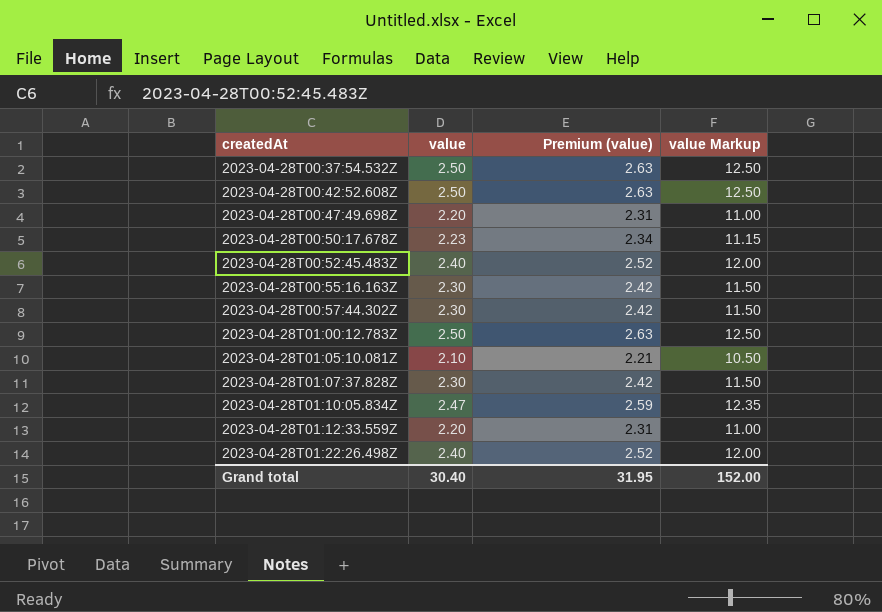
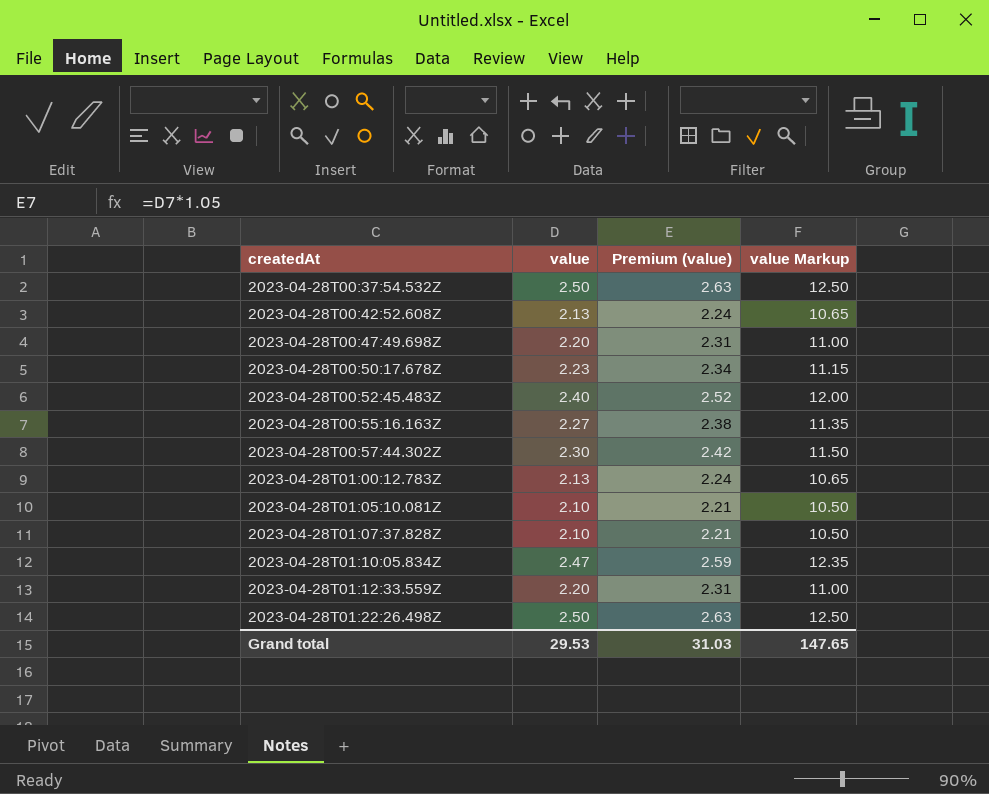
2023-04-28T00:42:52.608Z | value: 2.50 -> 2.13
2023-04-28T00:42:52.608Z | Premium (value): 2.63 -> 2.24
2023-04-28T00:42:52.608Z | value Markup: 12.50 -> 10.65
2023-04-28T00:55:16.163Z | value: 2.30 -> 2.27
2023-04-28T00:55:16.163Z | Premium (value): 2.42 -> 2.38
2023-04-28T00:55:16.163Z | value Markup: 11.50 -> 11.35
2023-04-28T01:00:12.783Z | value: 2.50 -> 2.13
2023-04-28T01:00:12.783Z | Premium (value): 2.63 -> 2.24
2023-04-28T01:00:12.783Z | value Markup: 12.50 -> 10.65
2023-04-28T01:07:37.828Z | value: 2.30 -> 2.10
2023-04-28T01:07:37.828Z | Premium (value): 2.42 -> 2.21
2023-04-28T01:07:37.828Z | value Markup: 11.50 -> 10.50
2023-04-28T01:22:26.498Z | value: 2.40 -> 2.50
2023-04-28T01:22:26.498Z | Premium (value): 2.52 -> 2.63
2023-04-28T01:22:26.498Z | value Markup: 12.00 -> 12.50
Grand total | value: 30.40 -> 29.53
Grand total | Premium (value): 31.95 -> 31.03
Grand total | value Markup: 152.00 -> 147.65

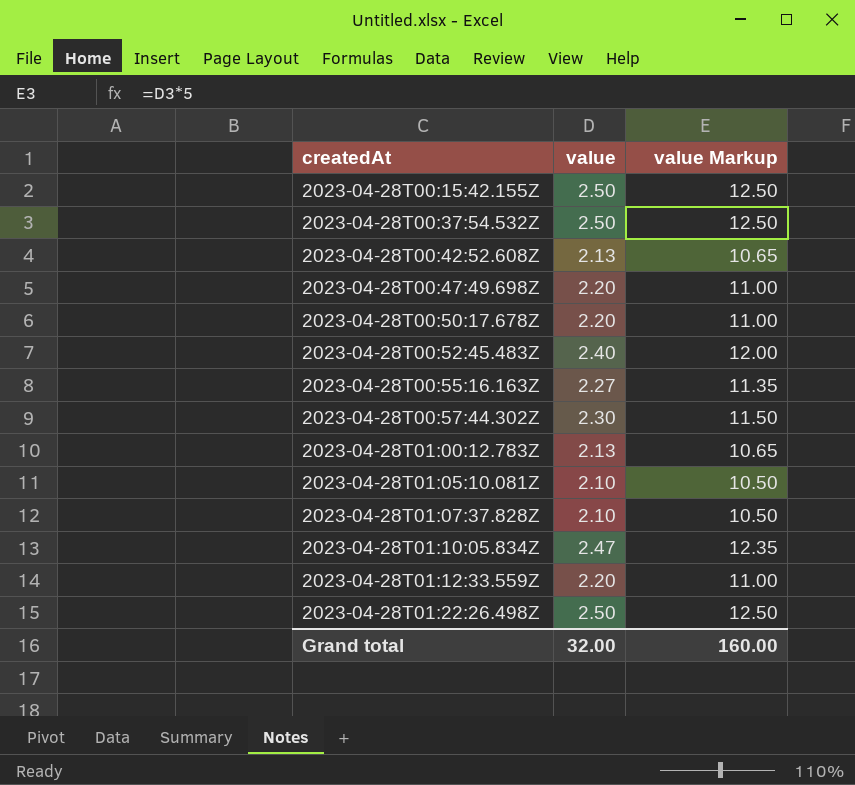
column Premium (value) | formula: [value] * 1.05 -> none
row 2023-04-28T00:15:42.155Z: none -> 2.50 | 12.50
2023-04-28T00:50:17.678Z | value: 2.23 -> 2.20
2023-04-28T00:50:17.678Z | value Markup: 11.15 -> 11.00
Grand total | value: 29.53 -> 32.00
Grand total | value Markup: 147.65 -> 160.00

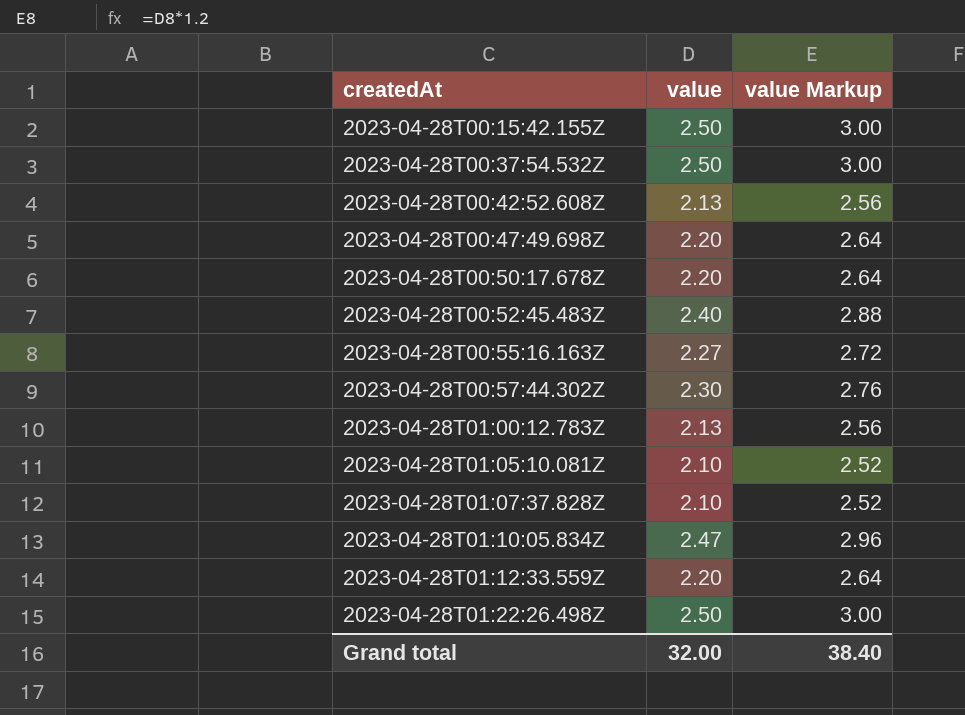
column value Markup | formula: [value] * 5 -> [value] * 1.2
Grand total | value Markup: 160.00 -> 38.40

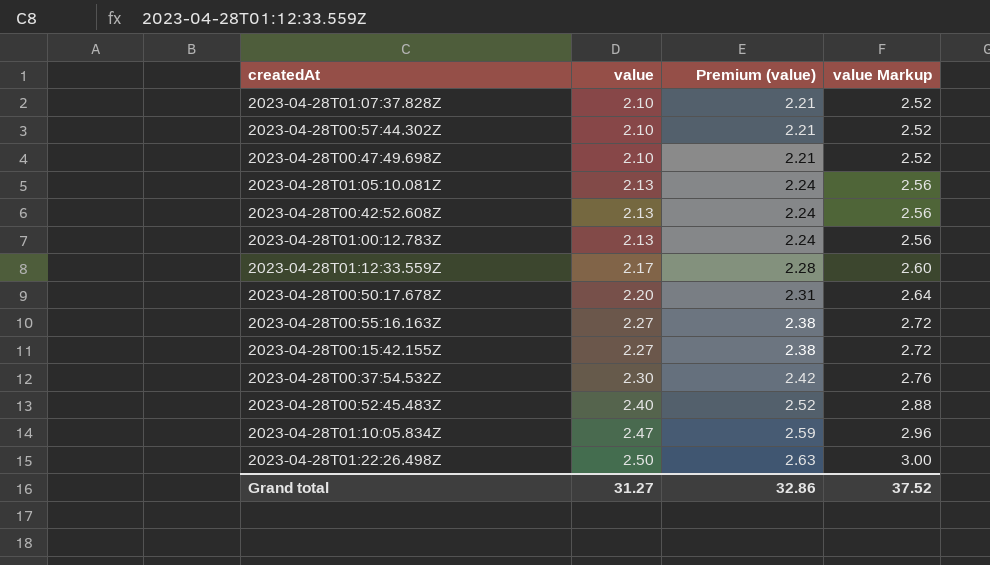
row order: createdAt ascending -> value ascending
column Premium (value) | formula: none -> [value] * 1.05
2023-04-28T00:57:44.302Z | value: 2.30 -> 2.10
2023-04-28T00:57:44.302Z | value Markup: 2.76 -> 2.52
2023-04-28T00:47:49.698Z | value: 2.20 -> 2.10
2023-04-28T00:47:49.698Z | value Markup: 2.64 -> 2.52
2023-04-28T01:05:10.081Z | value: 2.10 -> 2.13
2023-04-28T01:05:10.081Z | value Markup: 2.52 -> 2.56
2023-04-28T01:12:33.559Z | value: 2.20 -> 2.17
2023-04-28T01:12:33.559Z | value Markup: 2.64 -> 2.60
2023-04-28T00:15:42.155Z | value: 2.50 -> 2.27
2023-04-28T00:15:42.155Z | value Markup: 3.00 -> 2.72
2023-04-28T00:37:54.532Z | value: 2.50 -> 2.30
2023-04-28T00:37:54.532Z | value Markup: 3.00 -> 2.76
Grand total | value: 32.00 -> 31.27
Grand total | value Markup: 38.40 -> 37.52

